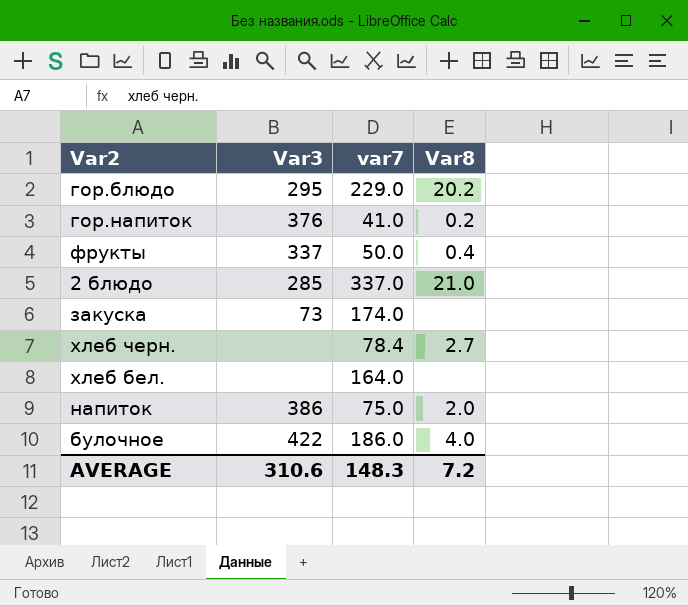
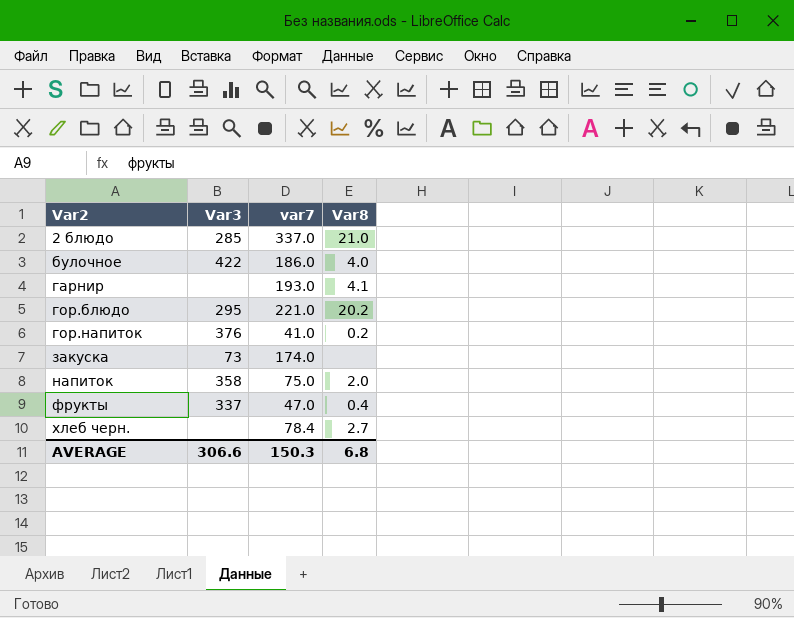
row order: none -> Var2 ascending
row хлеб бел.: none | 164.0 | none -> none
row гарнир: none -> none | 193.0 | 4.1
гор.блюдо | var7: 229.0 -> 221.0
напиток | Var3: 386 -> 358
фрукты | var7: 50.0 -> 47.0
AVERAGE | Var3: 310.6 -> 306.6
AVERAGE | var7: 148.3 -> 150.3
AVERAGE | Var8: 7.2 -> 6.8

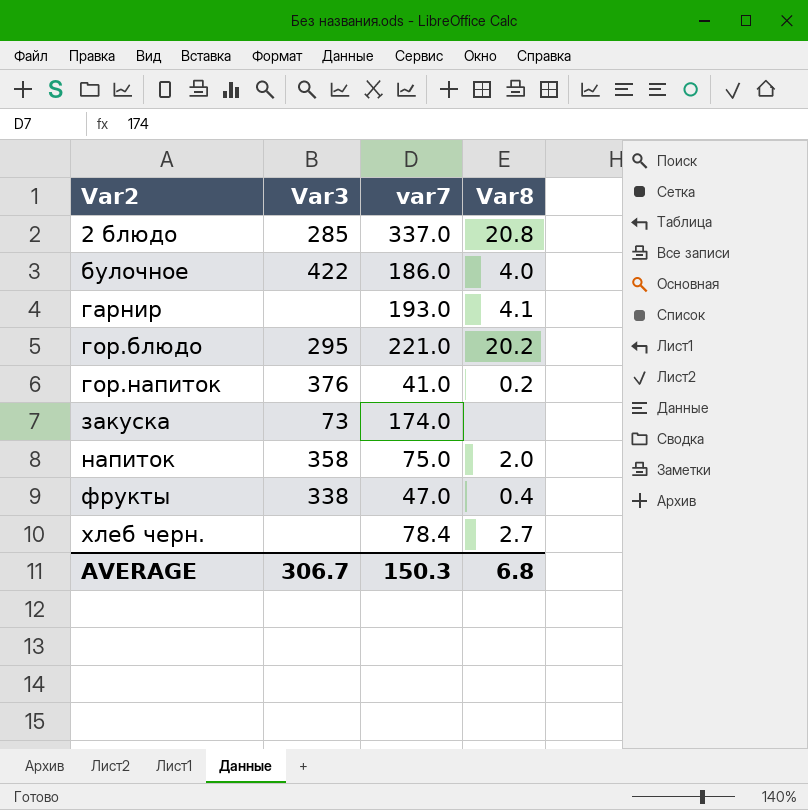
2 блюдо | Var8: 21.0 -> 20.8
фрукты | Var3: 337 -> 338
AVERAGE | Var3: 306.6 -> 306.7

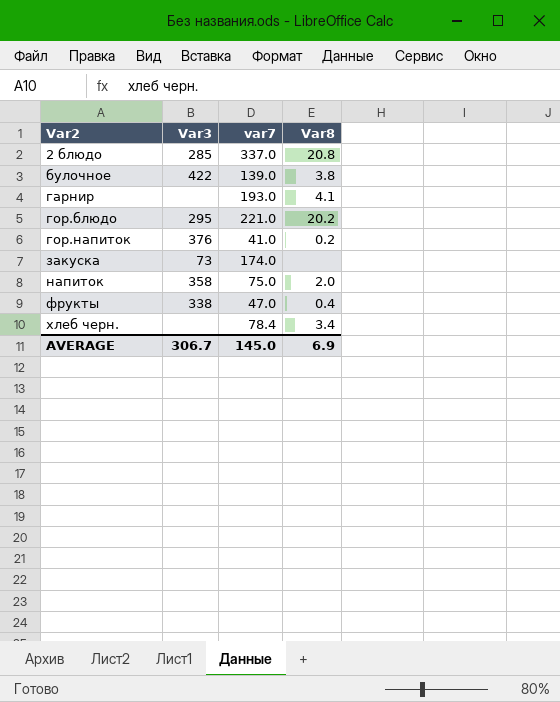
булочное | var7: 186.0 -> 139.0
булочное | Var8: 4.0 -> 3.8
хлеб черн. | Var8: 2.7 -> 3.4
AVERAGE | var7: 150.3 -> 145.0
AVERAGE | Var8: 6.8 -> 6.9

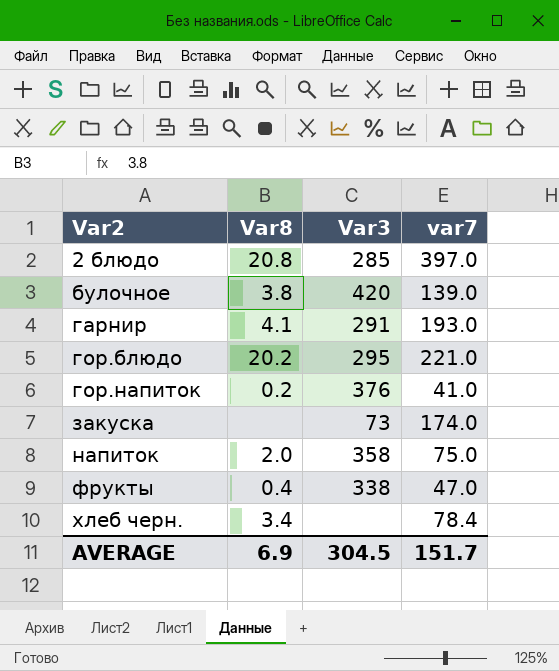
column Var8 | position: 4 -> 2
2 блюдо | var7: 337.0 -> 397.0
булочное | Var3: 422 -> 420
гарнир | Var3: none -> 291
AVERAGE | Var3: 306.7 -> 304.5
AVERAGE | var7: 145.0 -> 151.7

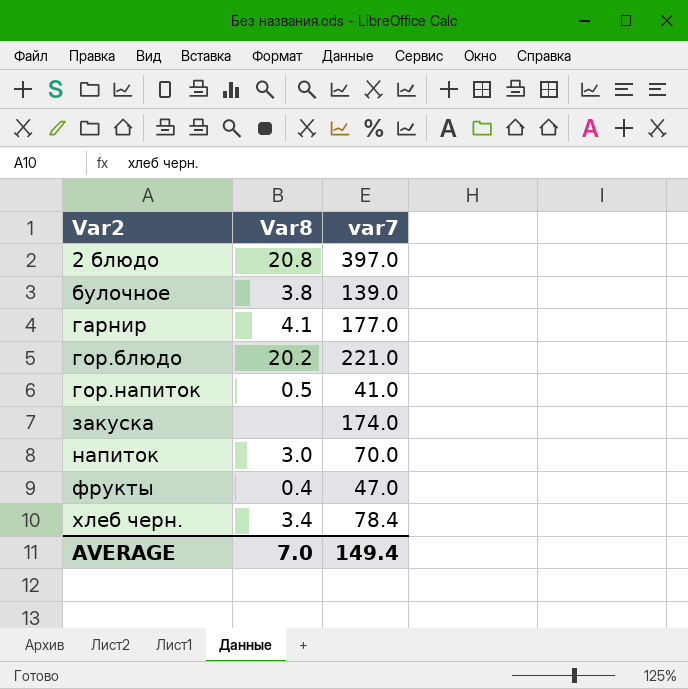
column Var3 | position: 3 -> none
гарнир | var7: 193.0 -> 177.0
гор.напиток | Var8: 0.2 -> 0.5
напиток | Var8: 2.0 -> 3.0
напиток | var7: 75.0 -> 70.0
AVERAGE | Var8: 6.9 -> 7.0
AVERAGE | var7: 151.7 -> 149.4

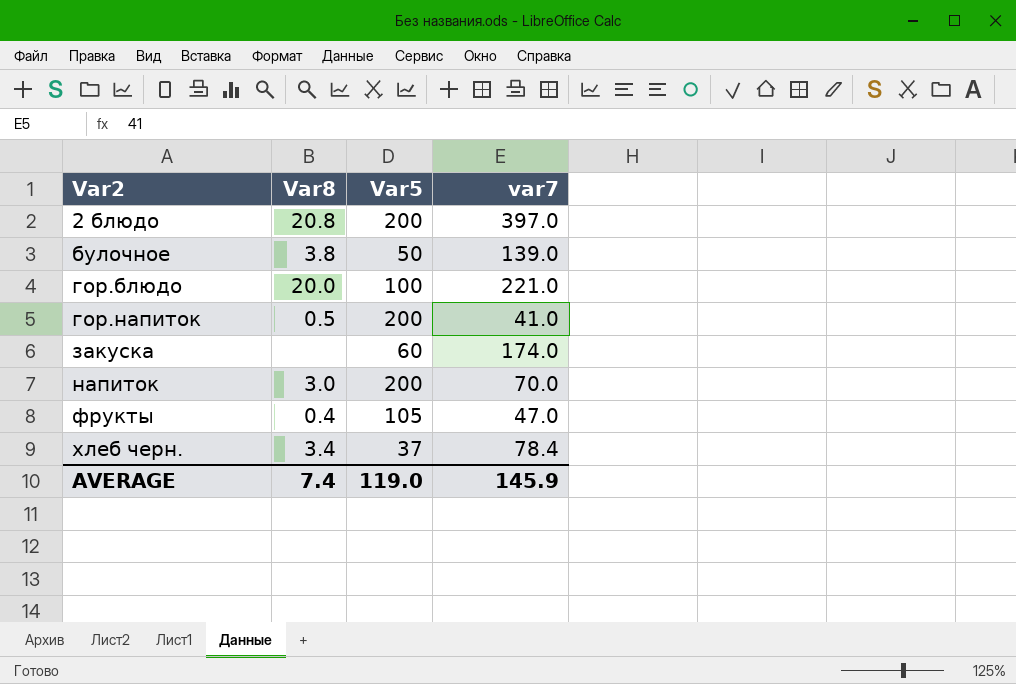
column Var5 | position: none -> 3
row гарнир: 4.1 | 177.0 -> none
гор.блюдо | Var8: 20.2 -> 20.0
AVERAGE | Var8: 7.0 -> 7.4
AVERAGE | var7: 149.4 -> 145.9

